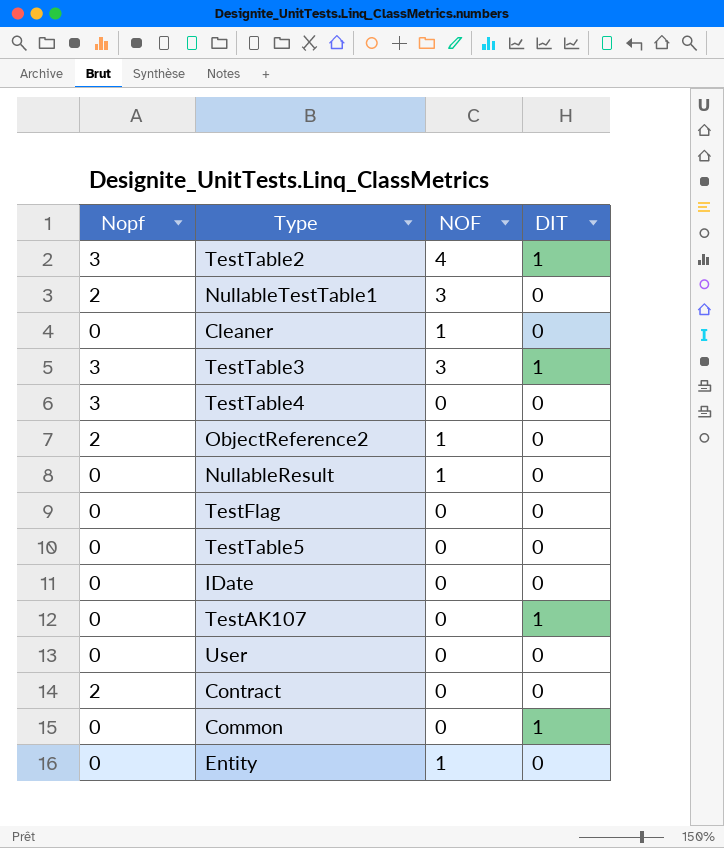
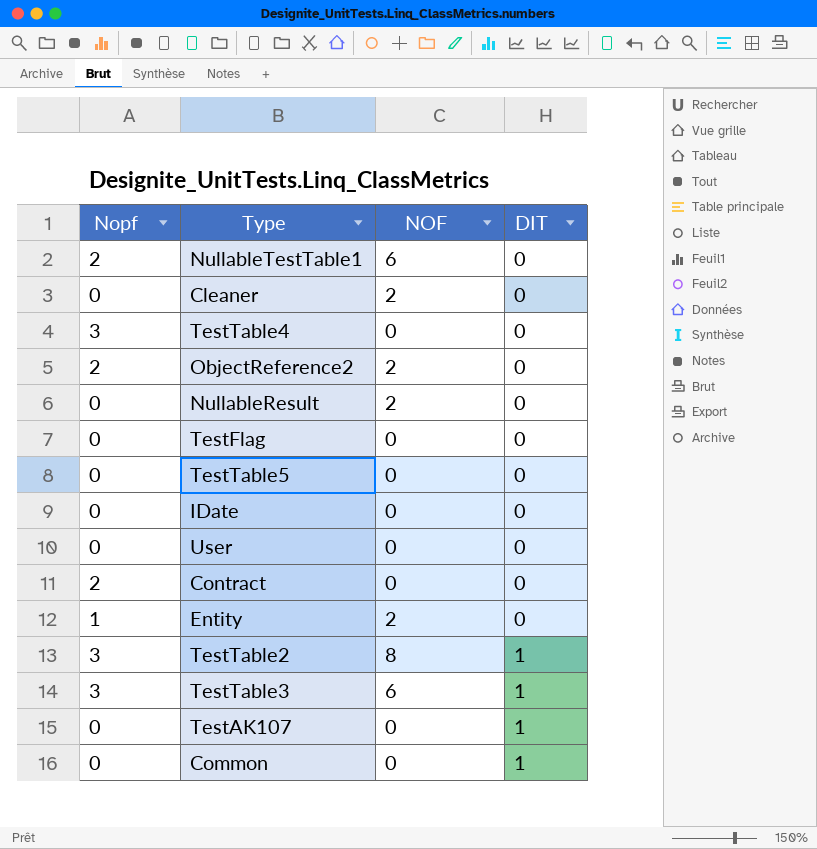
row order: none -> DIT ascending
NullableTestTable1 | NOF: 3 -> 6
Cleaner | NOF: 1 -> 2
ObjectReference2 | NOF: 1 -> 2
NullableResult | NOF: 1 -> 2
Entity | Nopf: 0 -> 1
Entity | NOF: 1 -> 2
TestTable2 | NOF: 4 -> 8
TestTable3 | NOF: 3 -> 6

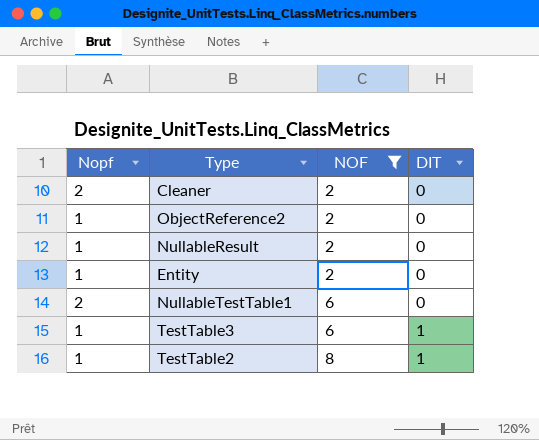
filter: none -> NOF != 0
row order: DIT ascending -> NOF ascending
Cleaner | Nopf: 0 -> 2
ObjectReference2 | Nopf: 2 -> 1
NullableResult | Nopf: 0 -> 1
TestTable3 | Nopf: 3 -> 1
TestTable2 | Nopf: 3 -> 1

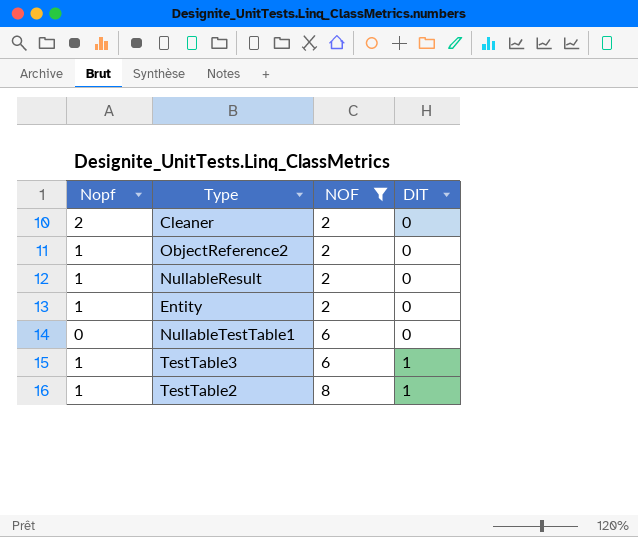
NullableTestTable1 | Nopf: 2 -> 0

